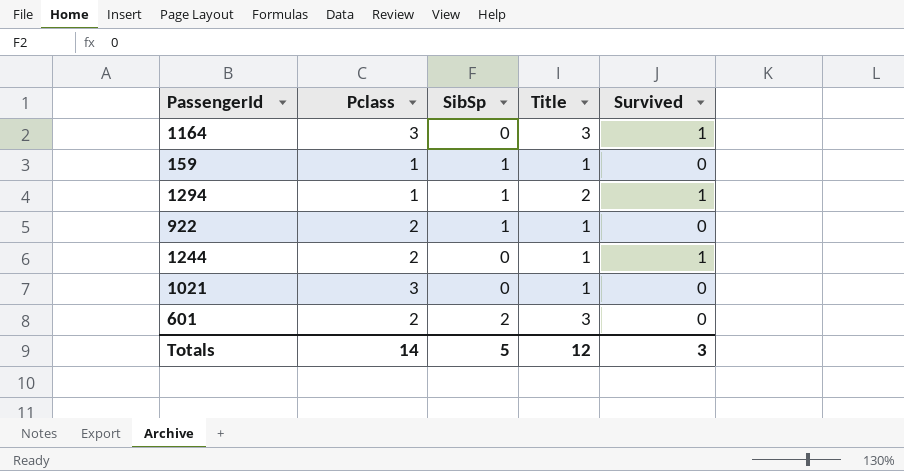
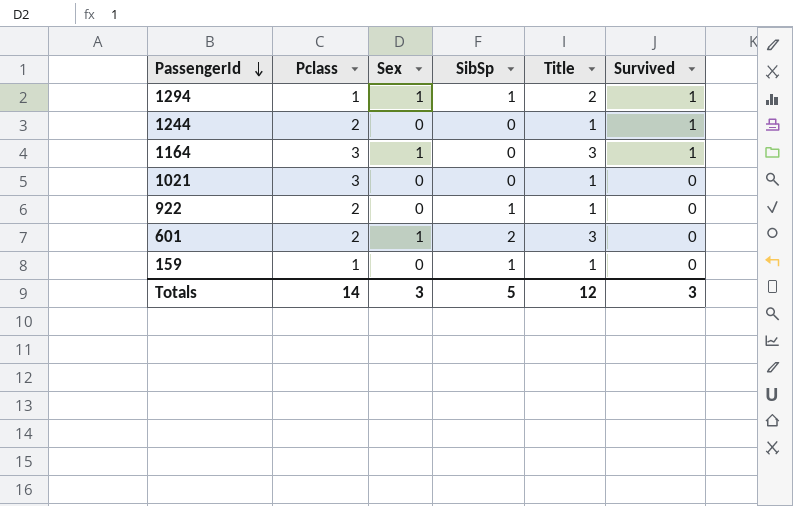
row order: none -> PassengerId descending
column Sex | position: none -> 3

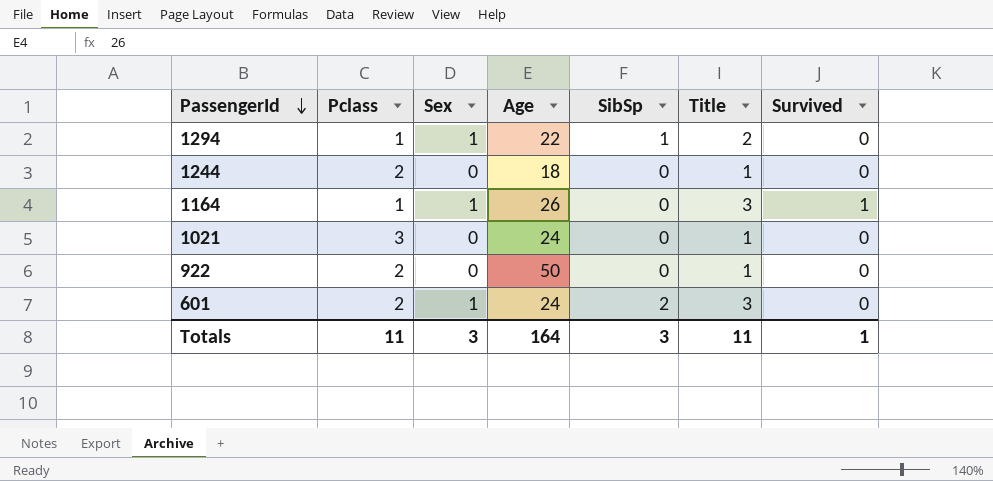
column Age | position: none -> 4
row 159: 1 | 0 | 1 | 1 | 0 -> none
1294 | Survived: 1 -> 0
1244 | Survived: 1 -> 0
1164 | Pclass: 3 -> 1
922 | SibSp: 1 -> 0
Totals | Pclass: 14 -> 11
Totals | SibSp: 5 -> 3
Totals | Title: 12 -> 11
Totals | Survived: 3 -> 1

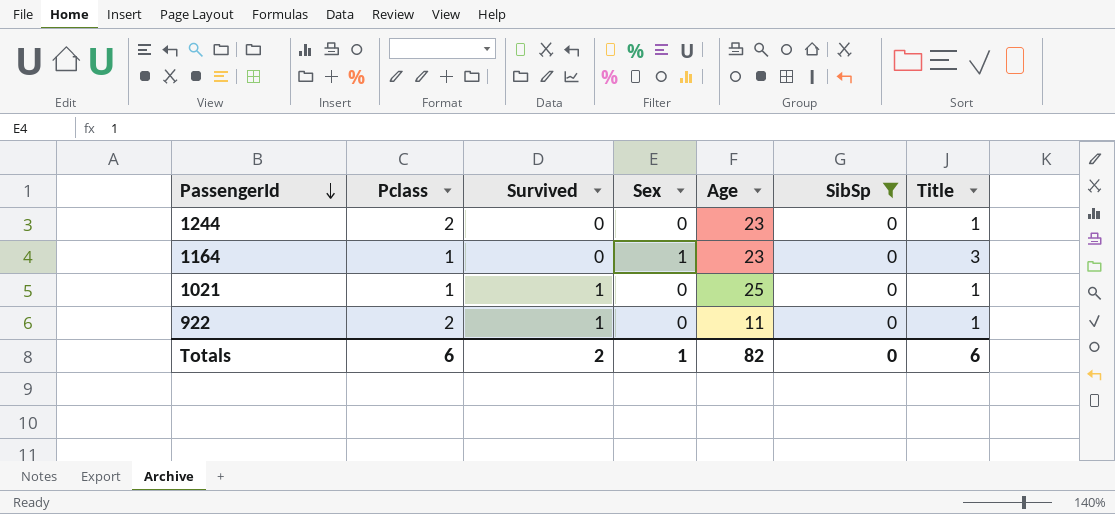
filter: none -> SibSp = 0
column Survived | position: 7 -> 3
1244 | Age: 18 -> 23
1164 | Survived: 1 -> 0
1164 | Age: 26 -> 23
1021 | Pclass: 3 -> 1
1021 | Survived: 0 -> 1
1021 | Age: 24 -> 25
922 | Survived: 0 -> 1
922 | Age: 50 -> 11
Totals | Pclass: 11 -> 6
Totals | Survived: 1 -> 2
Totals | Sex: 3 -> 1
Totals | Age: 164 -> 82
Totals | SibSp: 3 -> 0
Totals | Title: 11 -> 6

